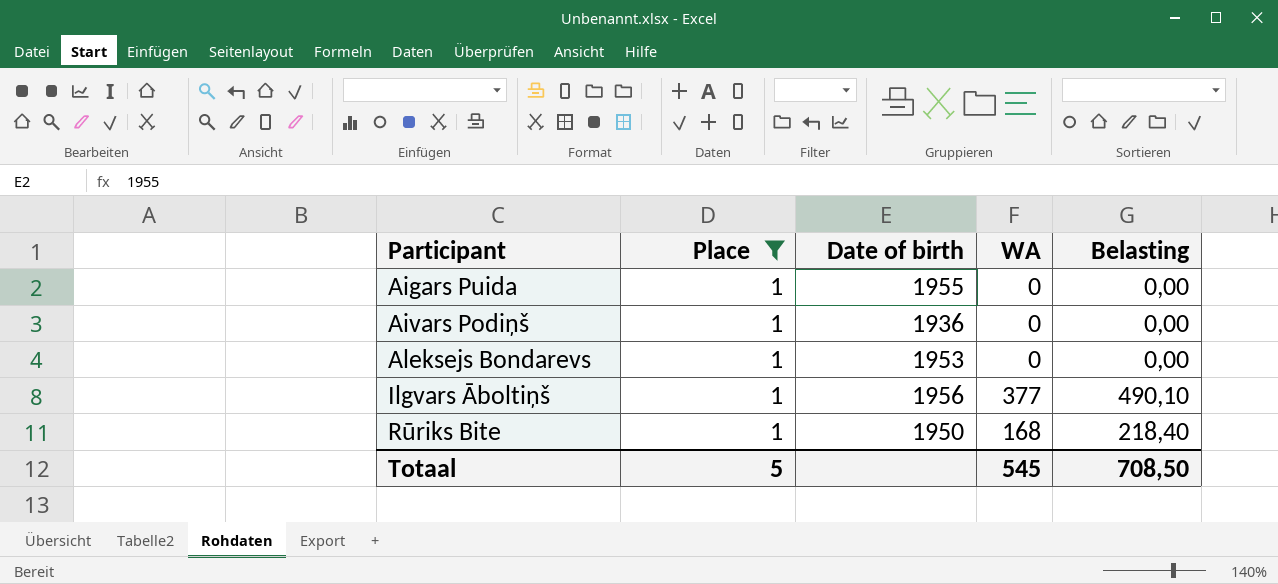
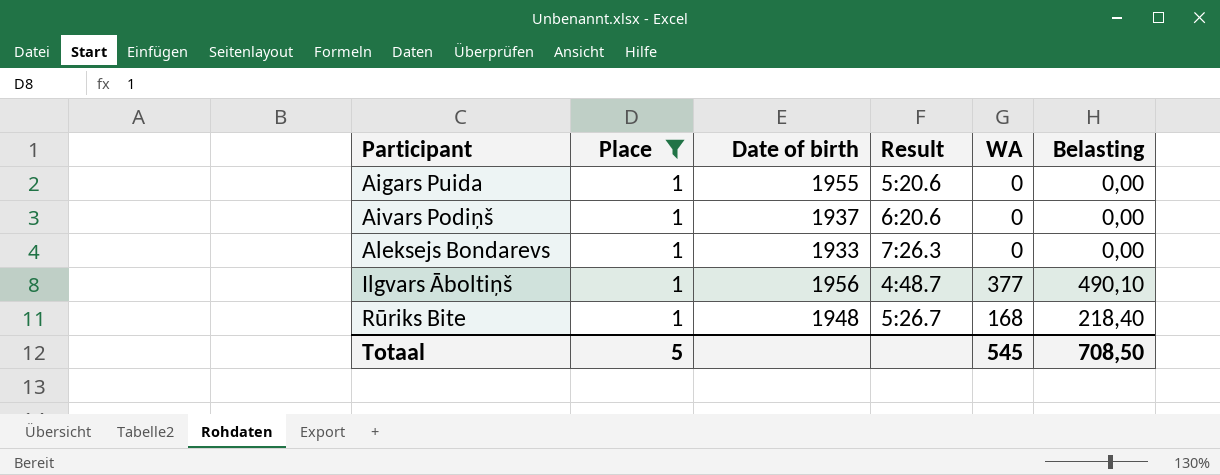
column Result | position: none -> 4
Aivars Podiņš | Date of birth: 1936 -> 1937
Aleksejs Bondarevs | Date of birth: 1953 -> 1933
Rūriks Bite | Date of birth: 1950 -> 1948

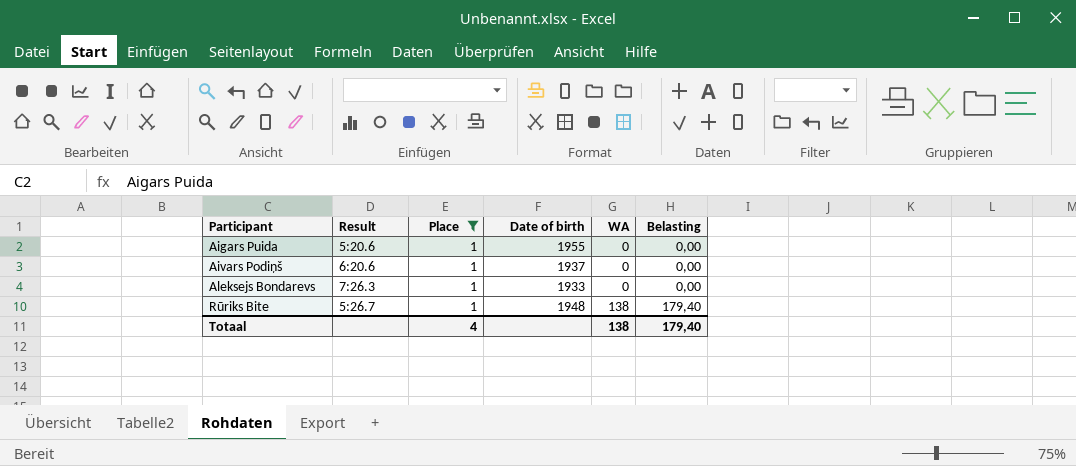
column Result | position: 4 -> 2
row Ilgvars Āboltiņš: 1 | 1956 | 4:48.7 | 377 | 490,10 -> none
Rūriks Bite | WA: 168 -> 138
Rūriks Bite | Belasting: 218,40 -> 179,40
Totaal | Place: 5 -> 4
Totaal | WA: 545 -> 138
Totaal | Belasting: 708,50 -> 179,40

